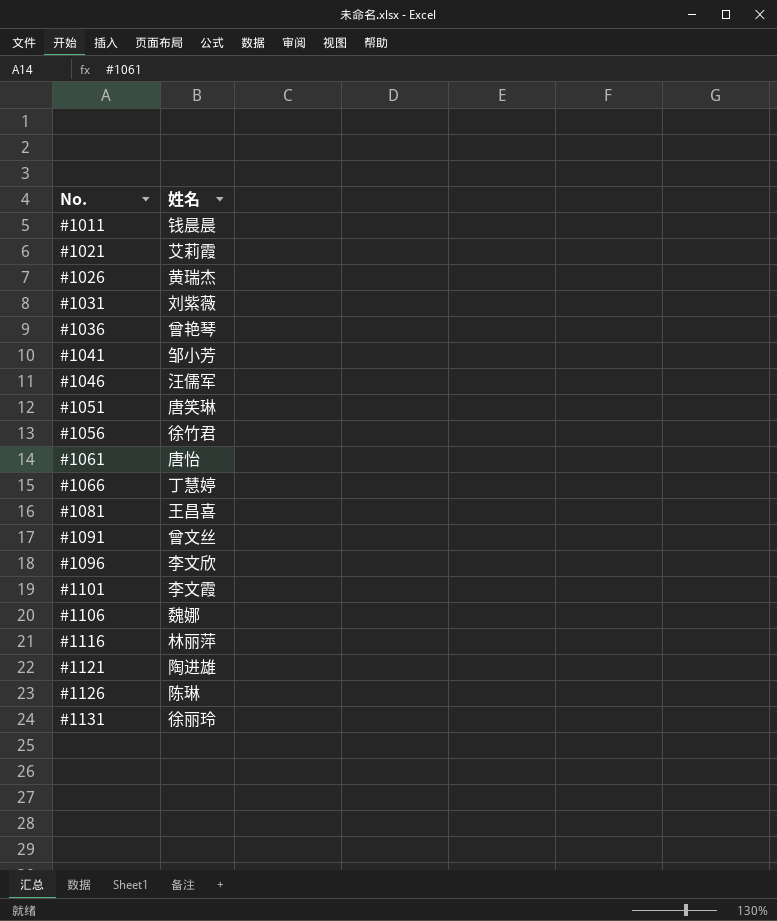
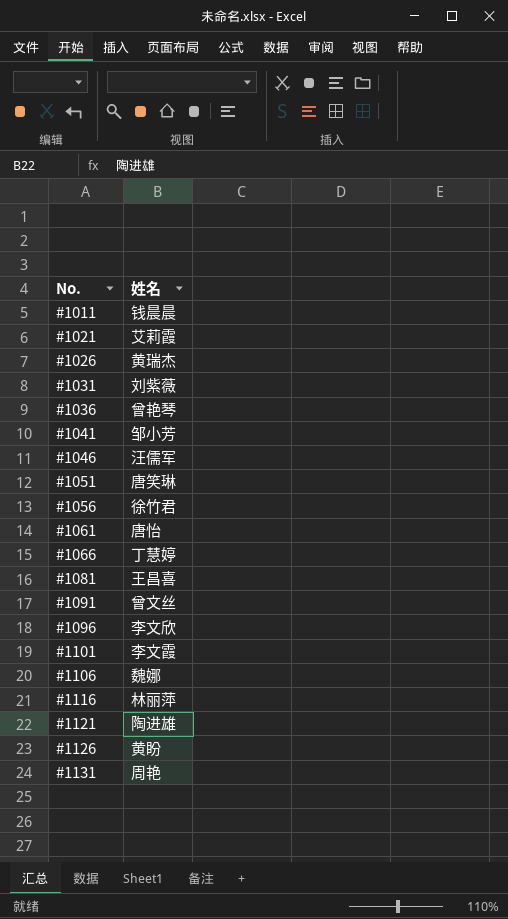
#1126 | 姓名: 陈琳 -> 黄盼
#1131 | 姓名: 徐丽玲 -> 周艳

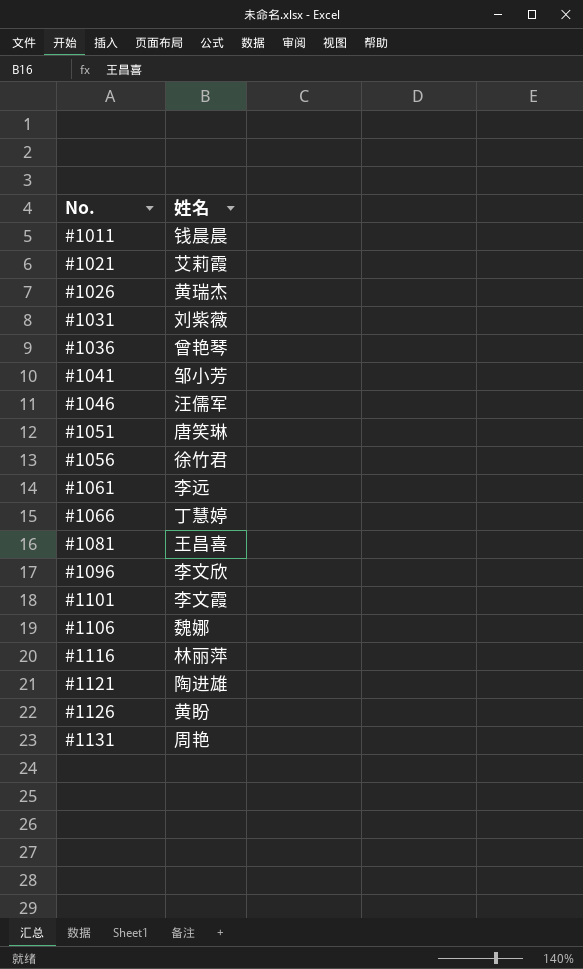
row #1091: 曾文丝 -> none
#1061 | 姓名: 唐怡 -> 李远

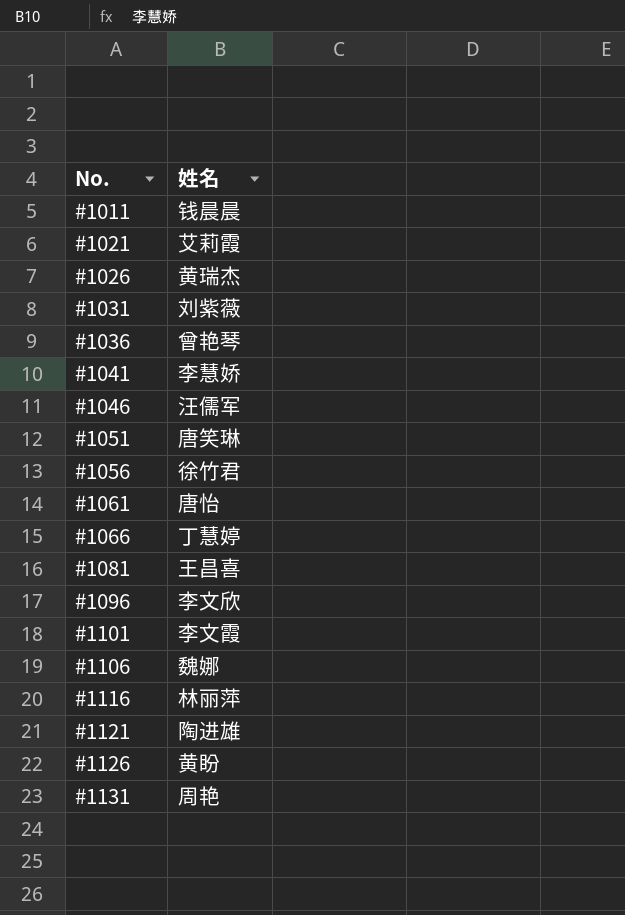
#1041 | 姓名: 邹小芳 -> 李慧娇
#1061 | 姓名: 李远 -> 唐怡

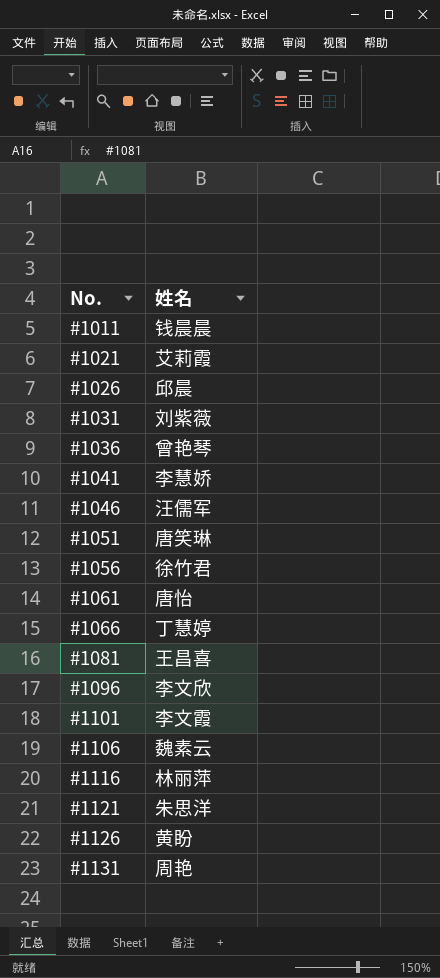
#1026 | 姓名: 黄瑞杰 -> 邱晨
#1106 | 姓名: 魏娜 -> 魏素云
#1121 | 姓名: 陶进雄 -> 朱思洋

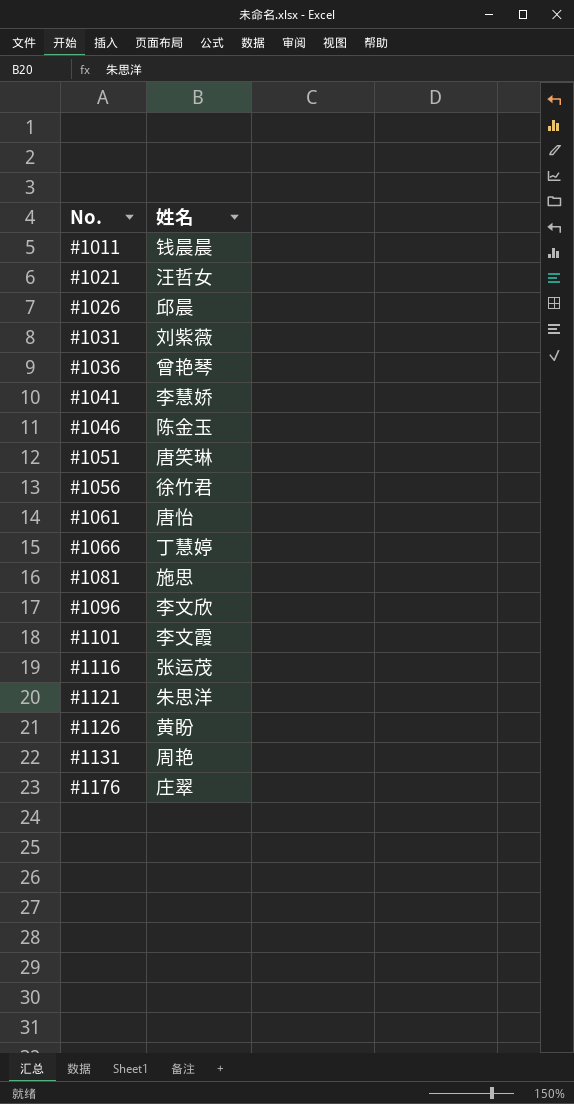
row #1106: 魏素云 -> none
#1021 | 姓名: 艾莉霞 -> 汪哲女
#1046 | 姓名: 汪儒军 -> 陈金玉
#1081 | 姓名: 王昌喜 -> 施思
#1116 | 姓名: 林丽萍 -> 张运茂
row #1176: none -> 庄翠

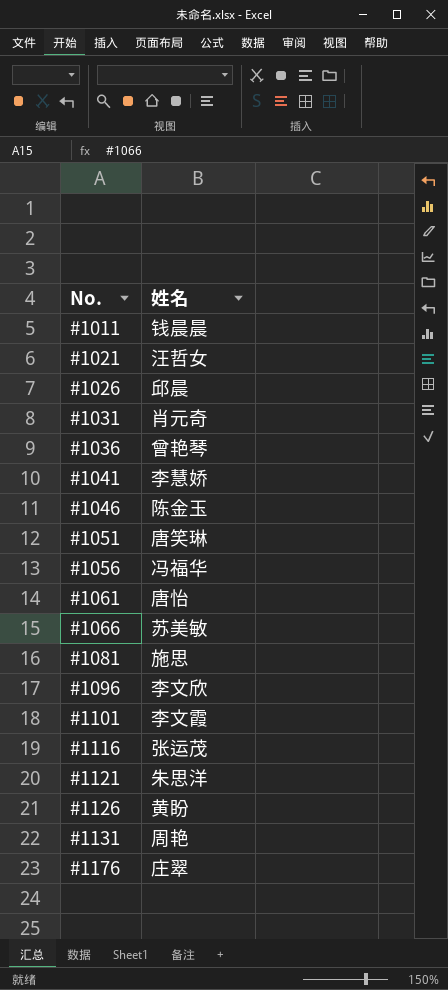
#1031 | 姓名: 刘紫薇 -> 肖元奇
#1056 | 姓名: 徐竹君 -> 冯福华
#1066 | 姓名: 丁慧婷 -> 苏美敏

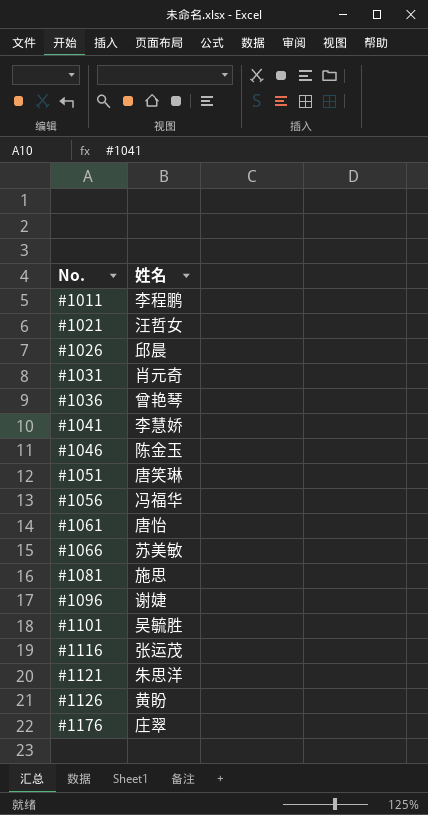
row #1131: 周艳 -> none
#1011 | 姓名: 钱晨晨 -> 李程鹏
#1096 | 姓名: 李文欣 -> 谢婕
#1101 | 姓名: 李文霞 -> 吴毓胜

